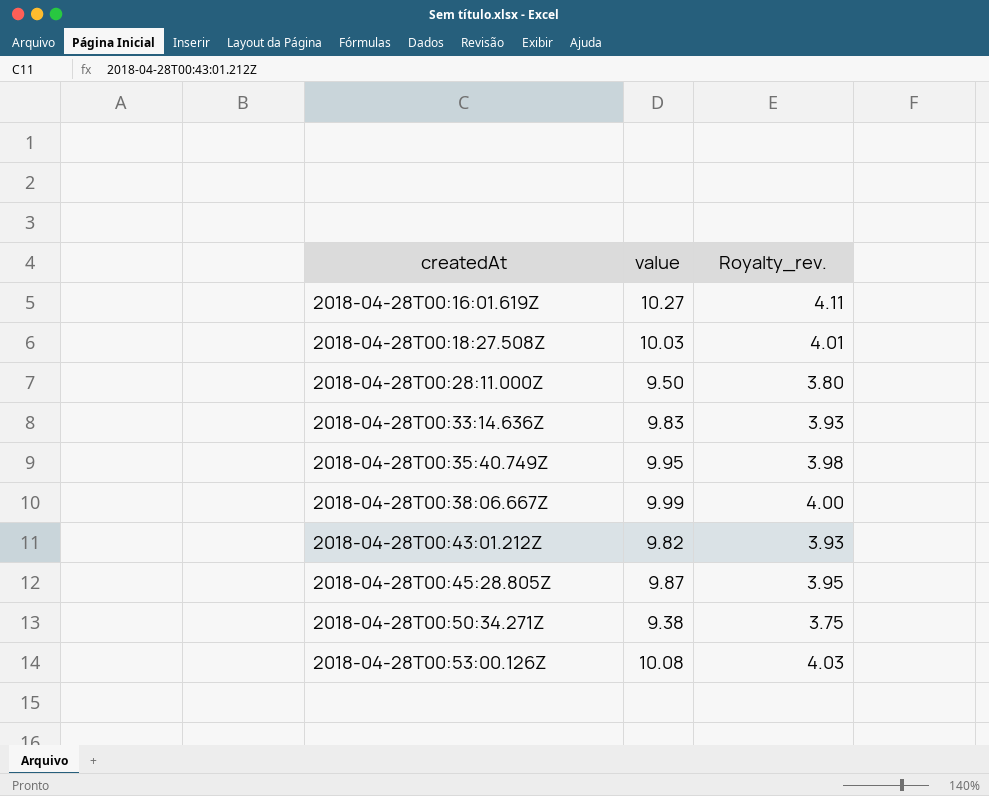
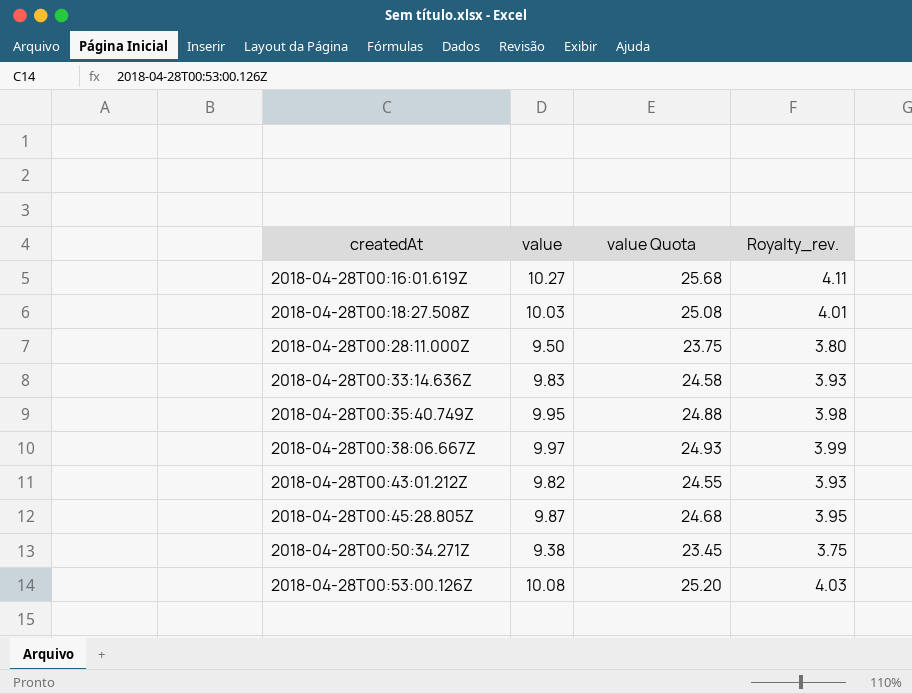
column value Quota | formula: none -> [value] * 2.5
2018-04-28T00:38:06.667Z | value: 9.99 -> 9.97
2018-04-28T00:38:06.667Z | Royalty_rev.: 4.00 -> 3.99

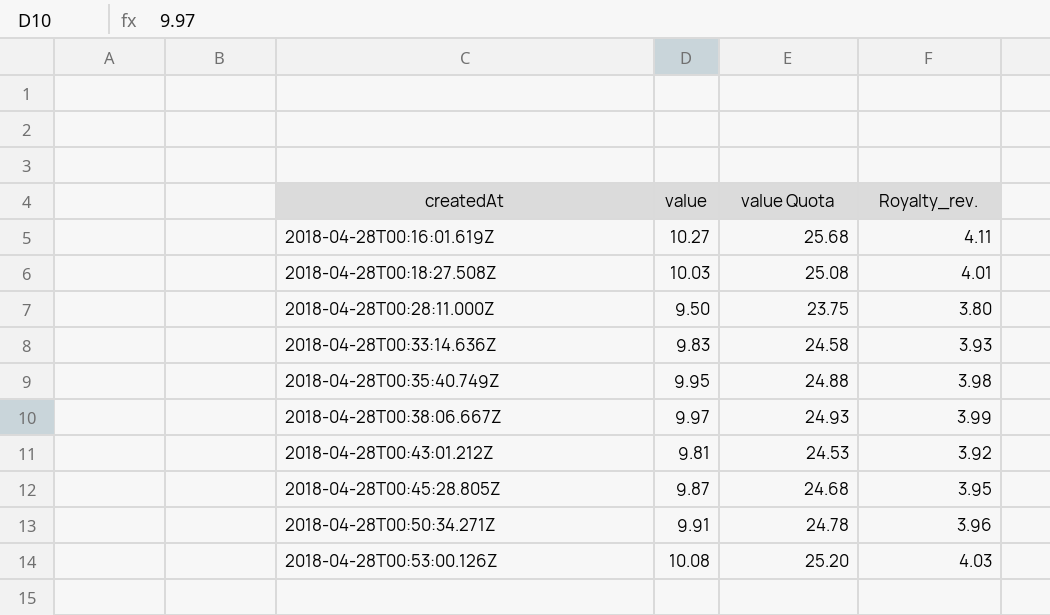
2018-04-28T00:43:01.212Z | value: 9.82 -> 9.81
2018-04-28T00:43:01.212Z | value Quota: 24.55 -> 24.53
2018-04-28T00:43:01.212Z | Royalty_rev.: 3.93 -> 3.92
2018-04-28T00:50:34.271Z | value: 9.38 -> 9.91
2018-04-28T00:50:34.271Z | value Quota: 23.45 -> 24.78
2018-04-28T00:50:34.271Z | Royalty_rev.: 3.75 -> 3.96

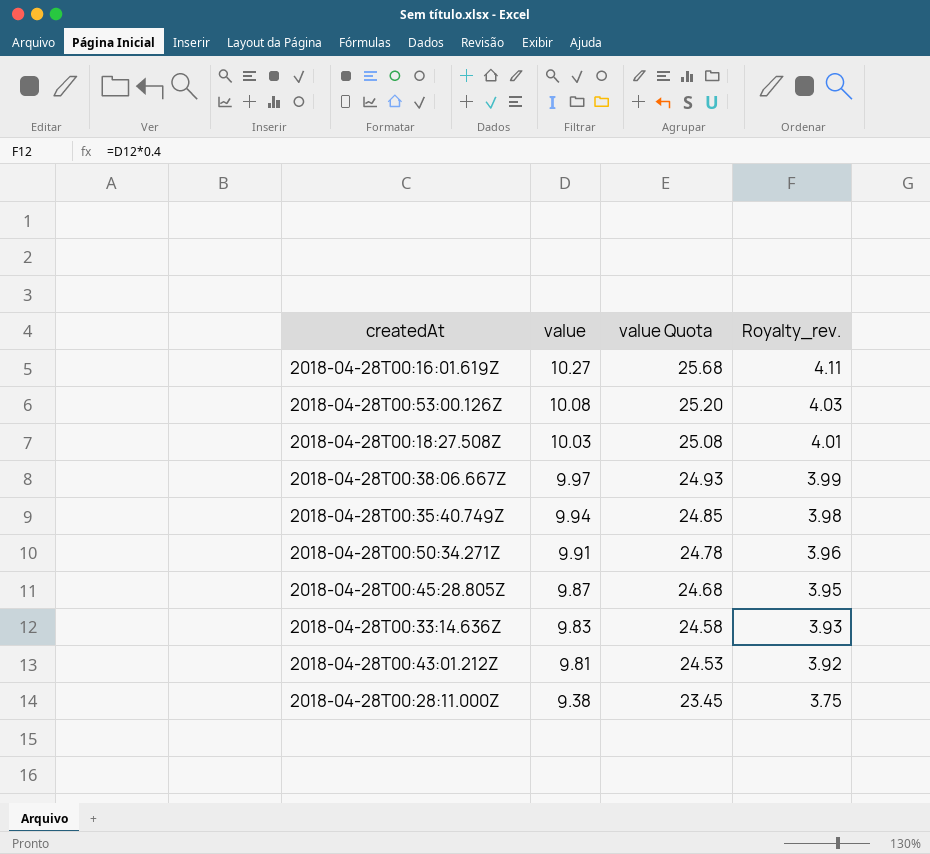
row order: createdAt ascending -> value descending
2018-04-28T00:35:40.749Z | value: 9.95 -> 9.94
2018-04-28T00:35:40.749Z | value Quota: 24.88 -> 24.85
2018-04-28T00:28:11.000Z | value: 9.50 -> 9.38
2018-04-28T00:28:11.000Z | value Quota: 23.75 -> 23.45
2018-04-28T00:28:11.000Z | Royalty_rev.: 3.80 -> 3.75

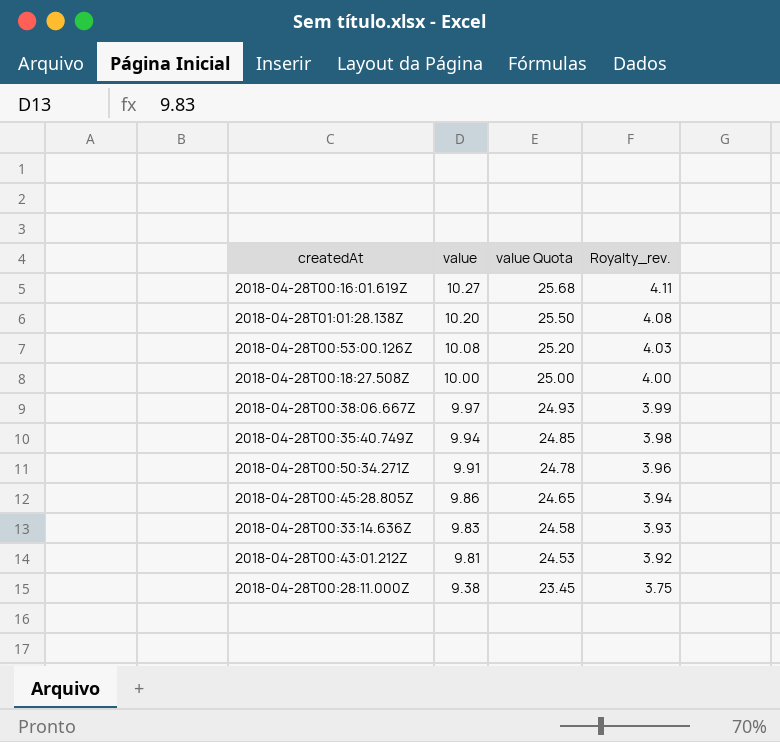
row 2018-04-28T01:01:28.138Z: none -> 10.20 | 25.50 | 4.08
2018-04-28T00:18:27.508Z | value: 10.03 -> 10.00
2018-04-28T00:18:27.508Z | value Quota: 25.08 -> 25.00
2018-04-28T00:18:27.508Z | Royalty_rev.: 4.01 -> 4.00
2018-04-28T00:45:28.805Z | value: 9.87 -> 9.86
2018-04-28T00:45:28.805Z | value Quota: 24.68 -> 24.65
2018-04-28T00:45:28.805Z | Royalty_rev.: 3.95 -> 3.94

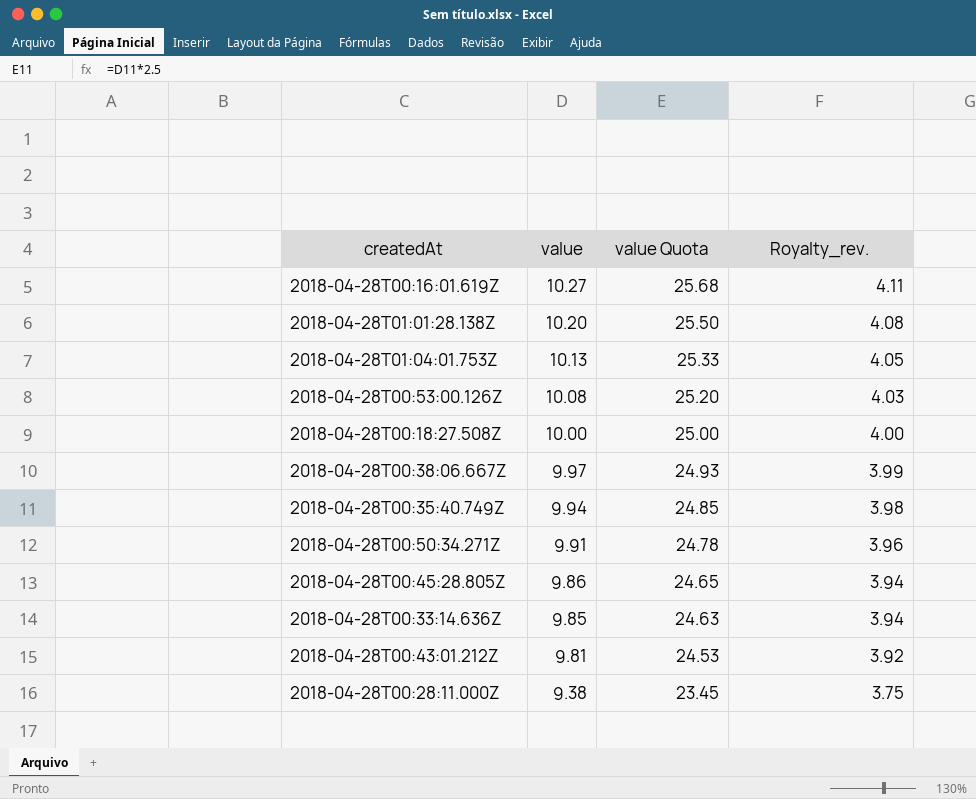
row 2018-04-28T01:04:01.753Z: none -> 10.13 | 25.33 | 4.05
2018-04-28T00:33:14.636Z | value: 9.83 -> 9.85
2018-04-28T00:33:14.636Z | value Quota: 24.58 -> 24.63
2018-04-28T00:33:14.636Z | Royalty_rev.: 3.93 -> 3.94

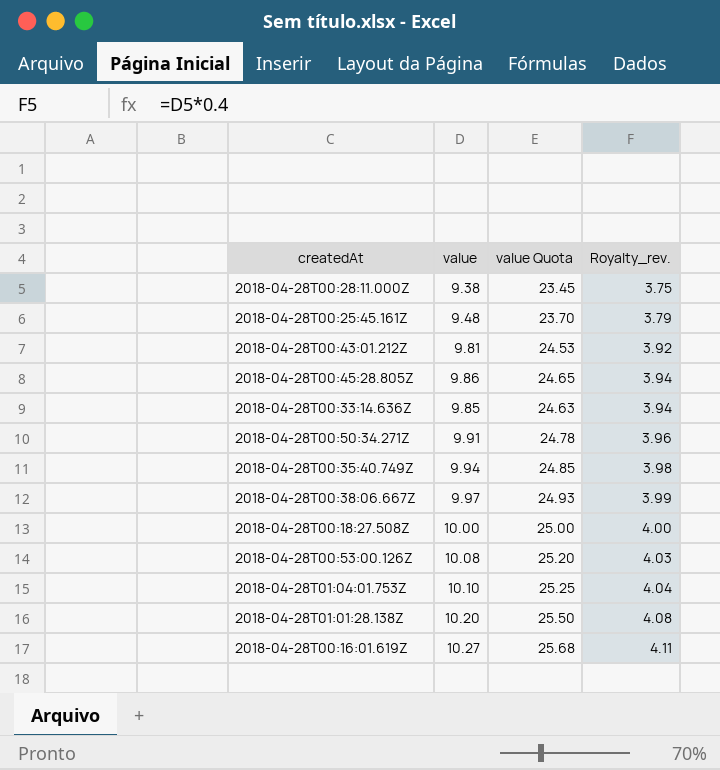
row order: value descending -> Royalty_rev. ascending
row 2018-04-28T00:25:45.161Z: none -> 9.48 | 23.70 | 3.79
2018-04-28T01:04:01.753Z | value: 10.13 -> 10.10
2018-04-28T01:04:01.753Z | value Quota: 25.33 -> 25.25
2018-04-28T01:04:01.753Z | Royalty_rev.: 4.05 -> 4.04

